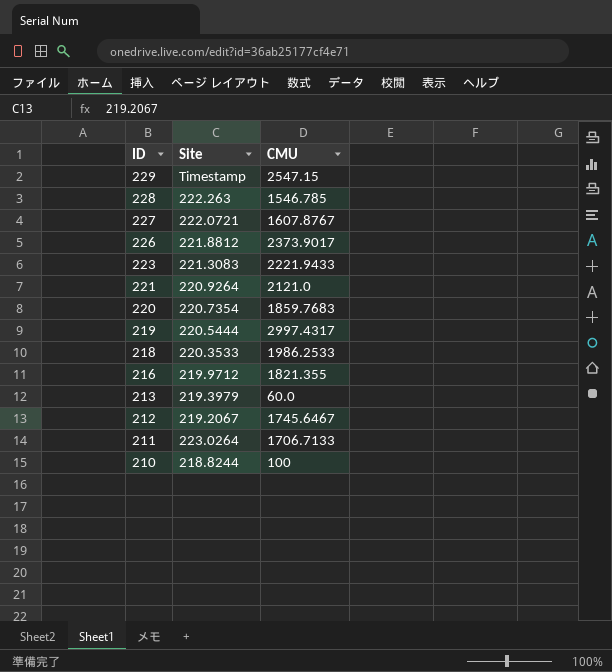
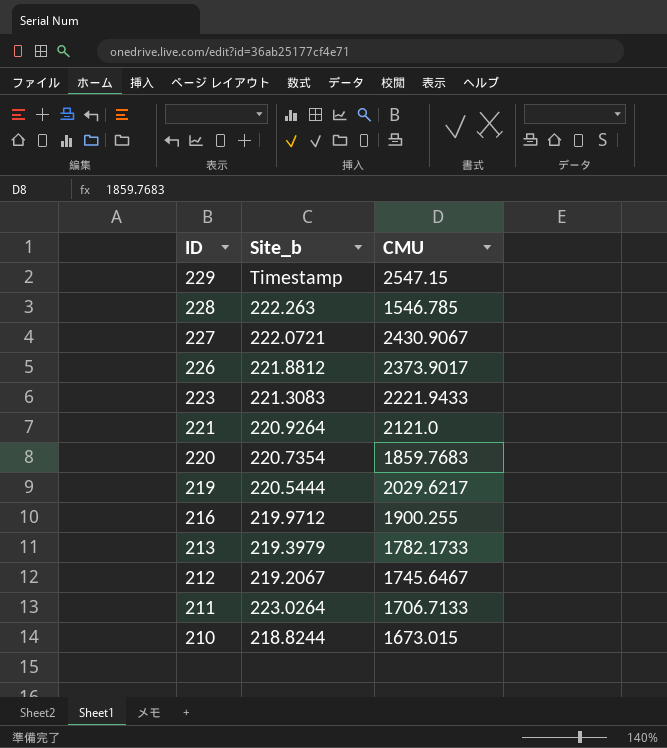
column name: Site -> Site_b
row 218: 220.3533 | 1986.2533 -> none
227 | CMU: 1607.8767 -> 2430.9067
219 | CMU: 2997.4317 -> 2029.6217
216 | CMU: 1821.355 -> 1900.255
213 | CMU: 60.0 -> 1782.1733
210 | CMU: 100 -> 1673.015

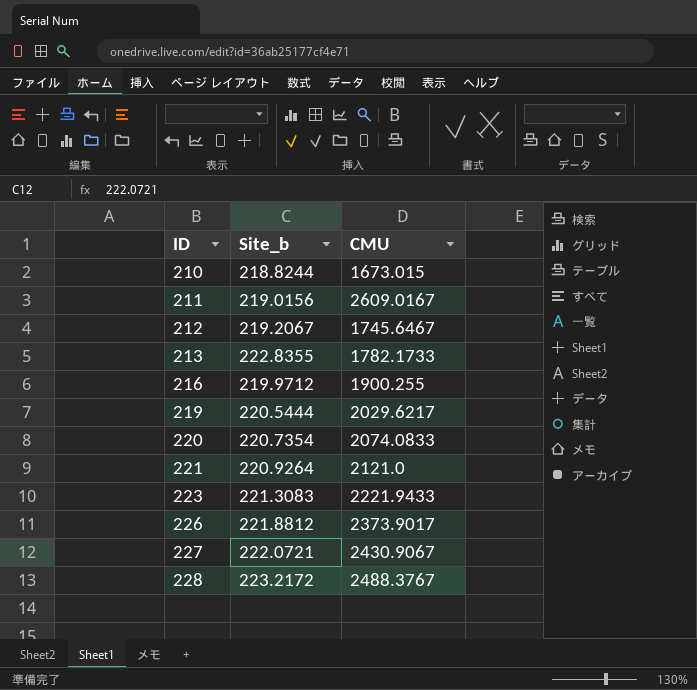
row order: ID descending -> ID ascending
row 229: Timestamp | 2547.15 -> none
211 | Site_b: 223.0264 -> 219.0156
211 | CMU: 1706.7133 -> 2609.0167
213 | Site_b: 219.3979 -> 222.8355
220 | CMU: 1859.7683 -> 2074.0833
228 | Site_b: 222.263 -> 223.2172
228 | CMU: 1546.785 -> 2488.3767

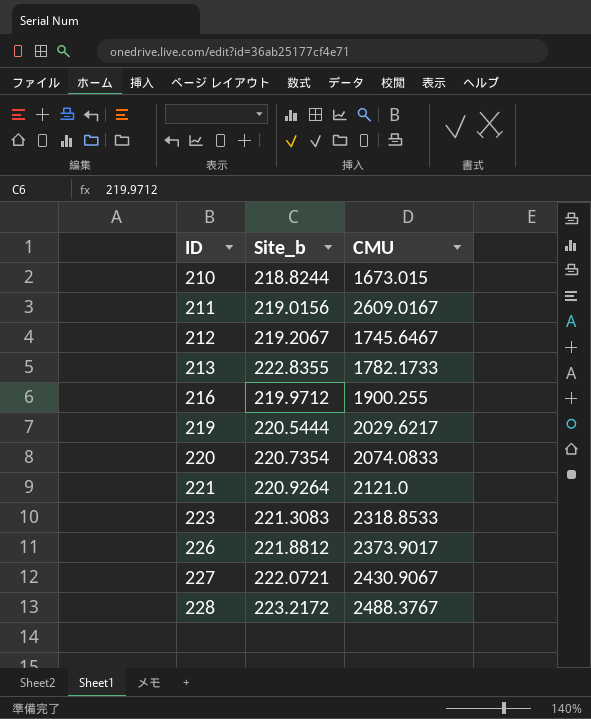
223 | CMU: 2221.9433 -> 2318.8533

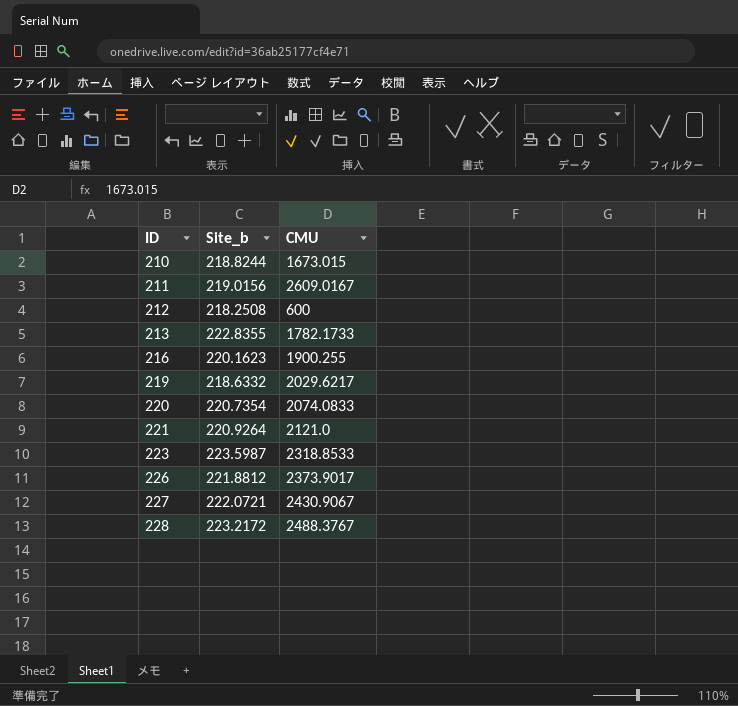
212 | Site_b: 219.2067 -> 218.2508
212 | CMU: 1745.6467 -> 600
216 | Site_b: 219.9712 -> 220.1623
219 | Site_b: 220.5444 -> 218.6332
223 | Site_b: 221.3083 -> 223.5987

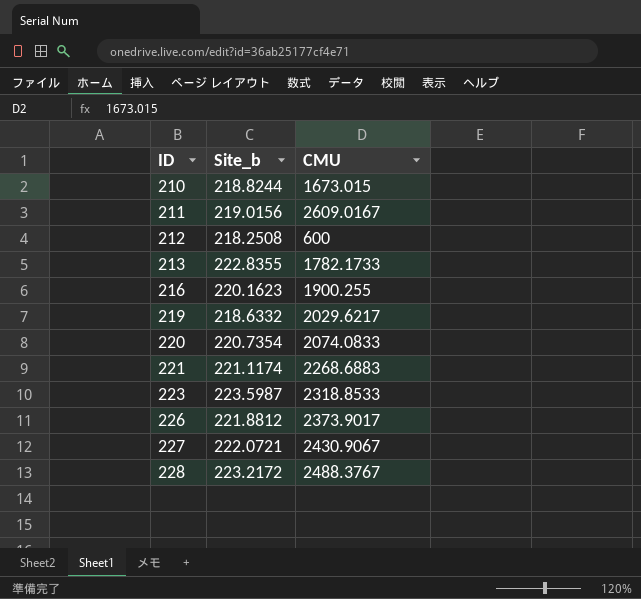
221 | Site_b: 220.9264 -> 221.1174
221 | CMU: 2121.0 -> 2268.6883

